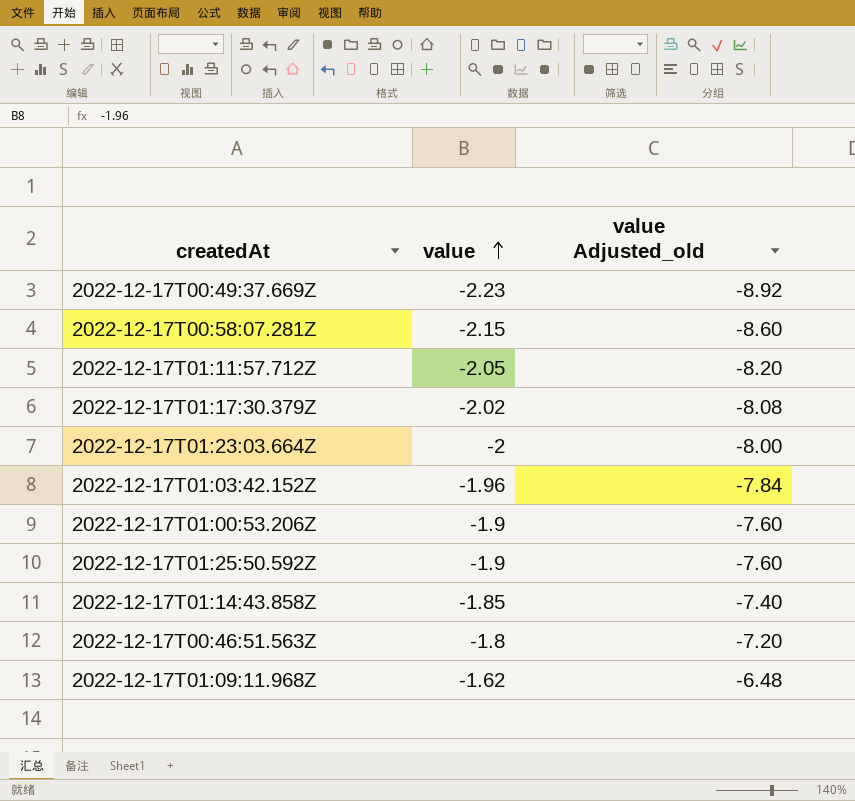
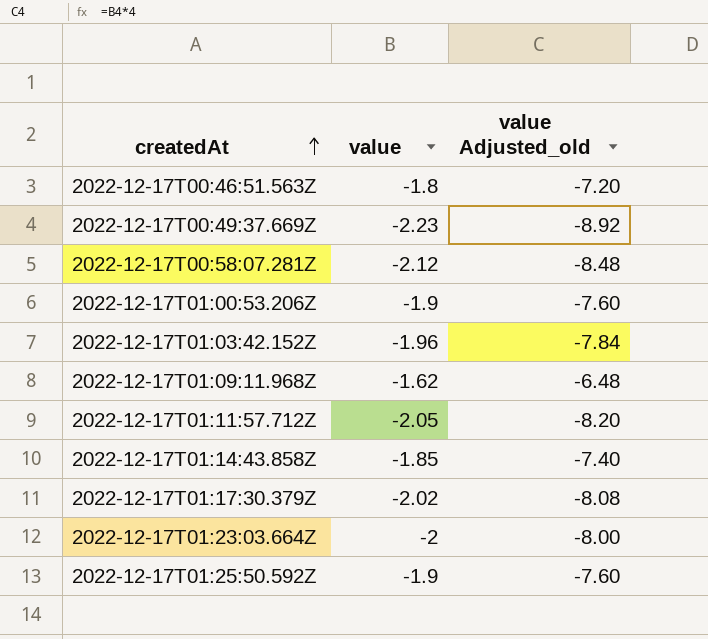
row order: value ascending -> createdAt ascending
2022-12-17T00:58:07.281Z | value: -2.15 -> -2.12
2022-12-17T00:58:07.281Z | value Adjusted_old: -8.60 -> -8.48

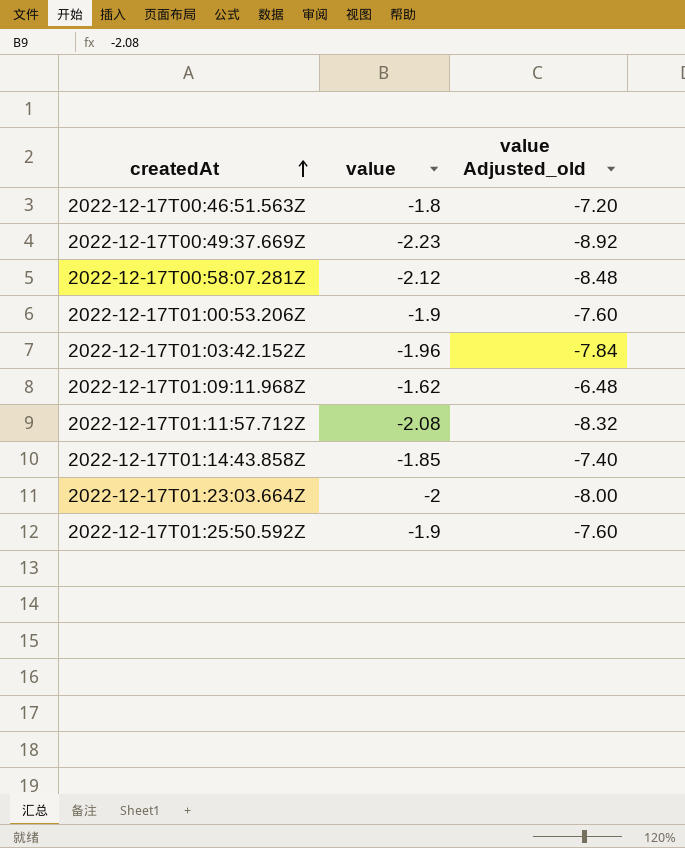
row 2022-12-17T01:17:30.379Z: -2.02 | -8.08 -> none
2022-12-17T01:11:57.712Z | value: -2.05 -> -2.08
2022-12-17T01:11:57.712Z | value Adjusted_old: -8.20 -> -8.32

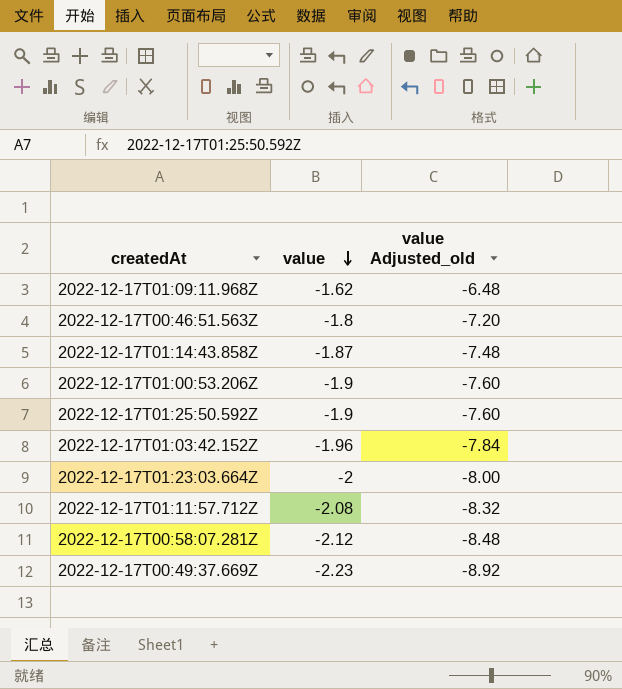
row order: createdAt ascending -> value descending
2022-12-17T01:14:43.858Z | value: -1.85 -> -1.87
2022-12-17T01:14:43.858Z | value Adjusted_old: -7.40 -> -7.48

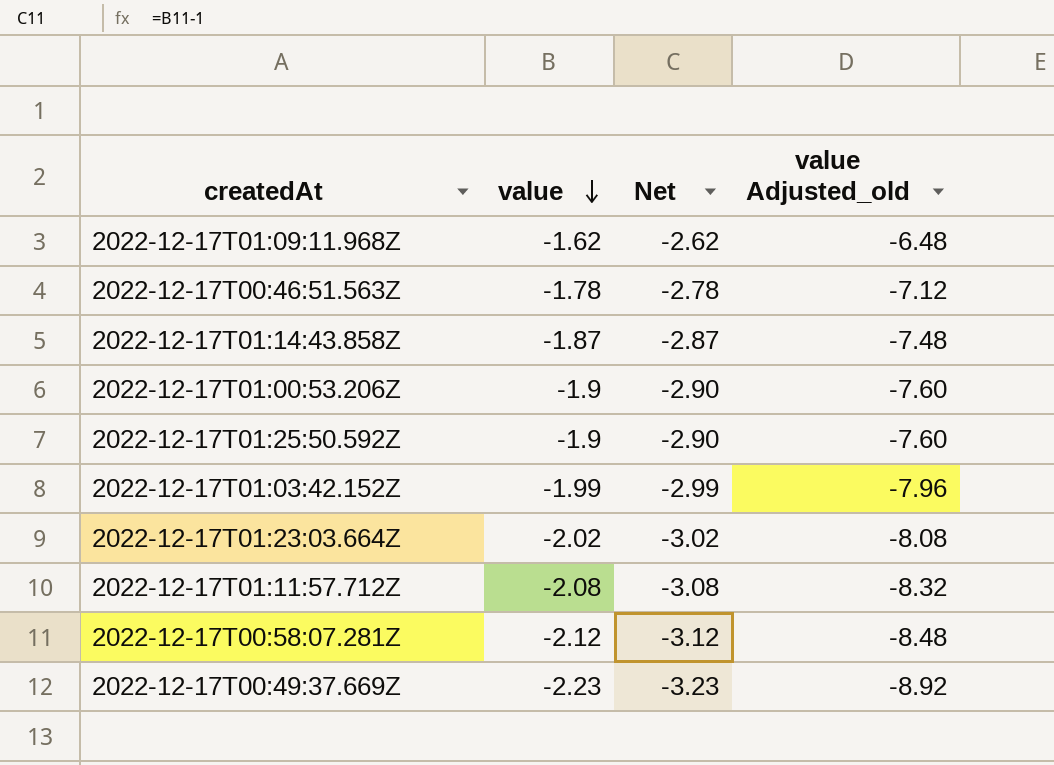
column Net | formula: none -> [value] - 1
2022-12-17T00:46:51.563Z | value: -1.8 -> -1.78
2022-12-17T00:46:51.563Z | value Adjusted_old: -7.20 -> -7.12
2022-12-17T01:03:42.152Z | value: -1.96 -> -1.99
2022-12-17T01:03:42.152Z | value Adjusted_old: -7.84 -> -7.96
2022-12-17T01:23:03.664Z | value: -2 -> -2.02
2022-12-17T01:23:03.664Z | value Adjusted_old: -8.00 -> -8.08

